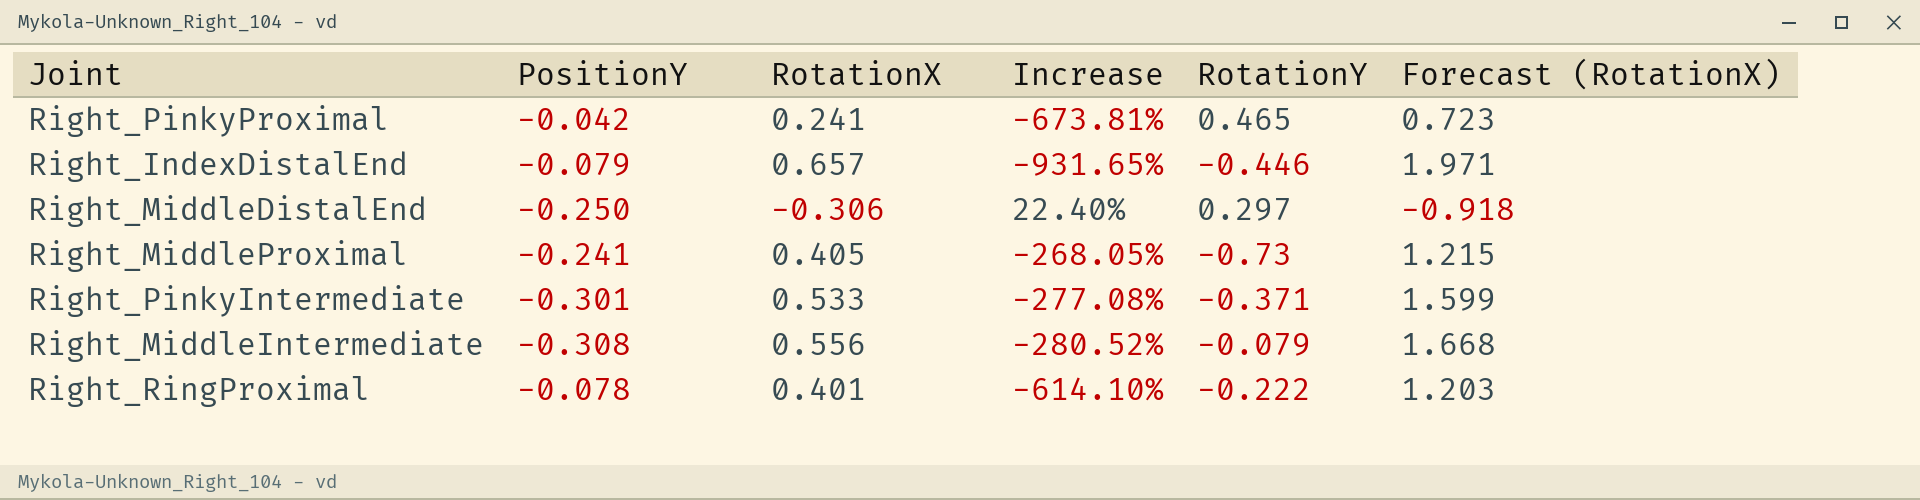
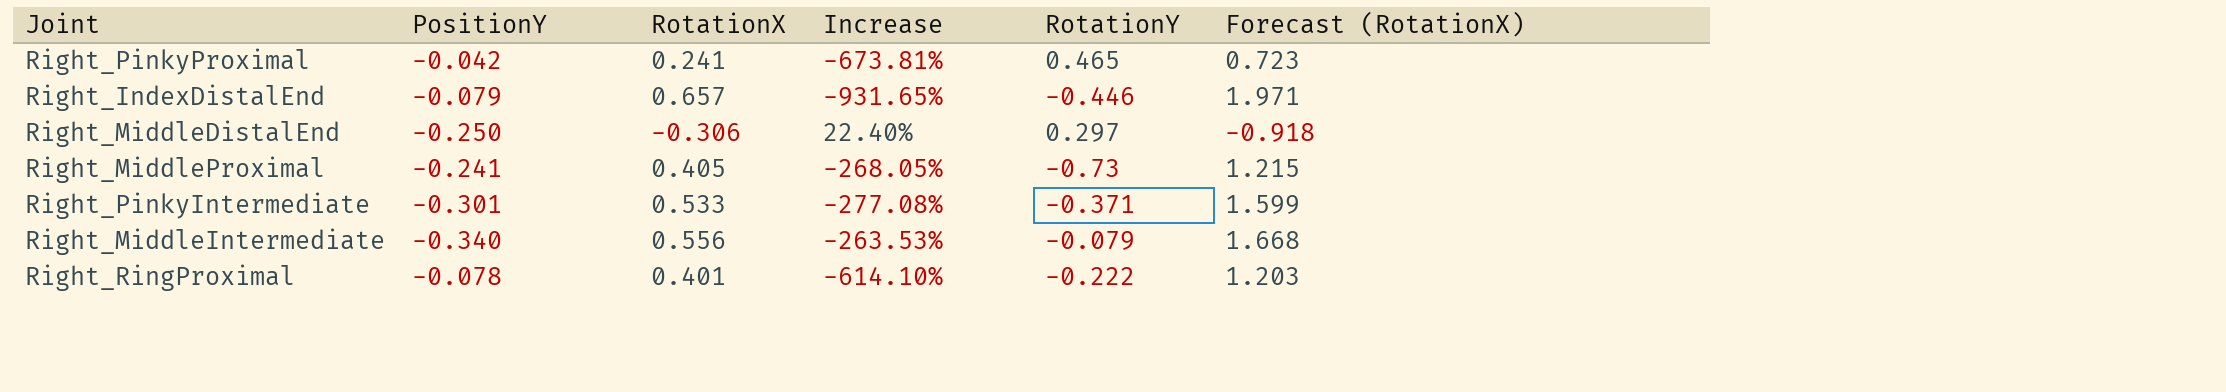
Right_MiddleIntermediate | PositionY: -0.308 -> -0.340
Right_MiddleIntermediate | Increase: -280.52% -> -263.53%

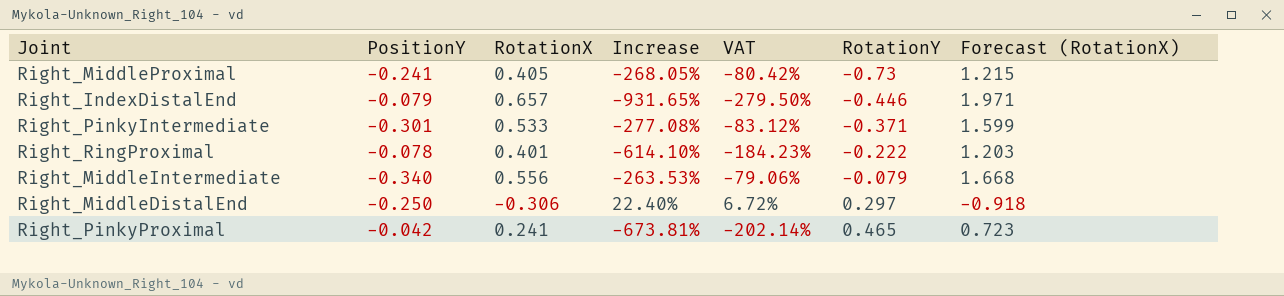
row order: none -> RotationY ascending
column VAT | formula: none -> [Increase] * 0.3

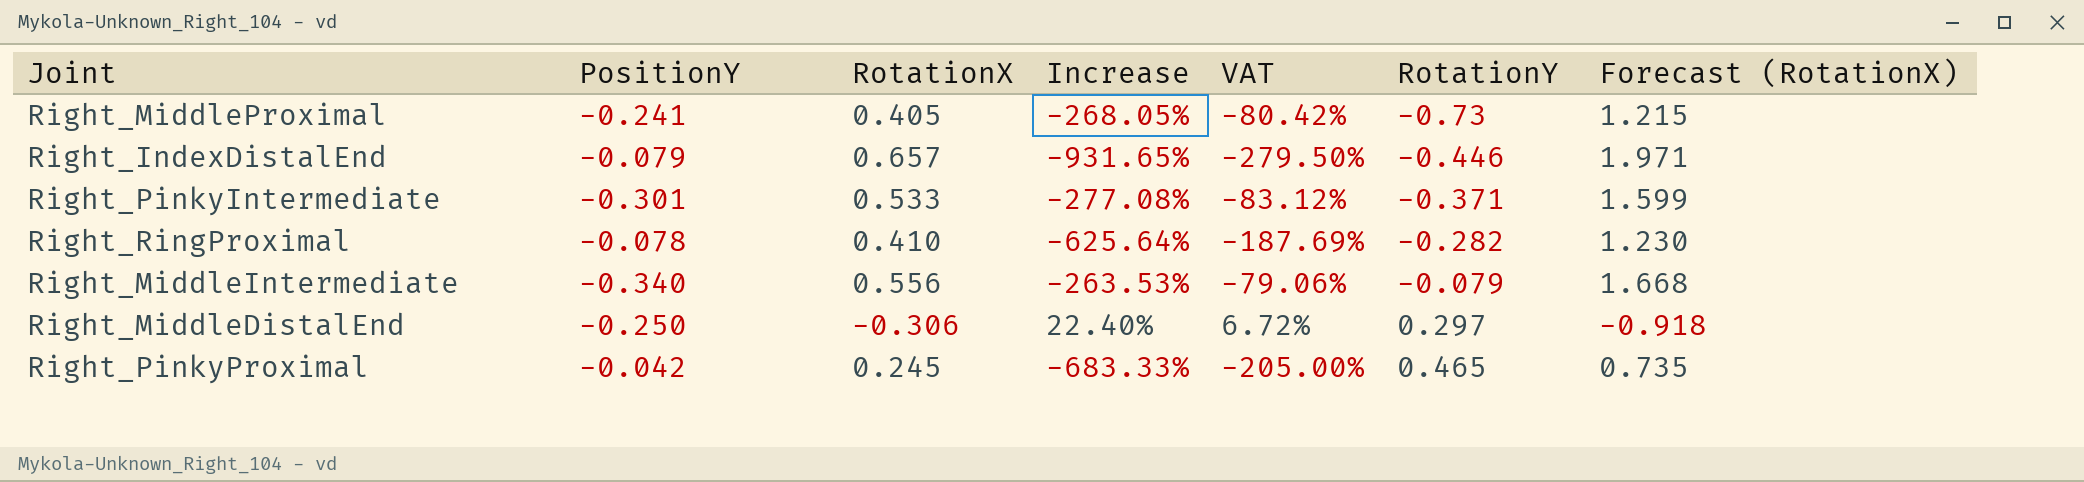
Right_RingProximal | RotationX: 0.401 -> 0.410
Right_RingProximal | Increase: -614.10% -> -625.64%
Right_RingProximal | VAT: -184.23% -> -187.69%
Right_RingProximal | RotationY: -0.222 -> -0.282
Right_RingProximal | Forecast (RotationX): 1.203 -> 1.230
Right_PinkyProximal | RotationX: 0.241 -> 0.245
Right_PinkyProximal | Increase: -673.81% -> -683.33%
Right_PinkyProximal | VAT: -202.14% -> -205.00%
Right_PinkyProximal | Forecast (RotationX): 0.723 -> 0.735

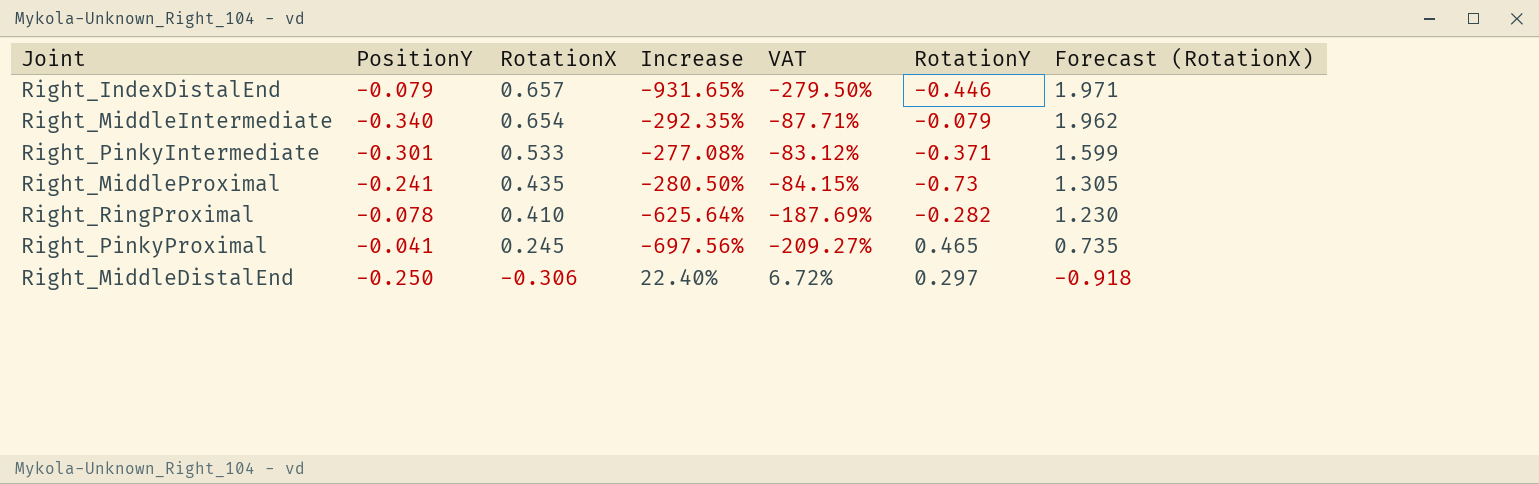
row order: RotationY ascending -> RotationX descending
Right_MiddleIntermediate | RotationX: 0.556 -> 0.654
Right_MiddleIntermediate | Increase: -263.53% -> -292.35%
Right_MiddleIntermediate | VAT: -79.06% -> -87.71%
Right_MiddleIntermediate | Forecast (RotationX): 1.668 -> 1.962
Right_MiddleProximal | RotationX: 0.405 -> 0.435
Right_MiddleProximal | Increase: -268.05% -> -280.50%
Right_MiddleProximal | VAT: -80.42% -> -84.15%
Right_MiddleProximal | Forecast (RotationX): 1.215 -> 1.305
Right_PinkyProximal | PositionY: -0.042 -> -0.041
Right_PinkyProximal | Increase: -683.33% -> -697.56%
Right_PinkyProximal | VAT: -205.00% -> -209.27%

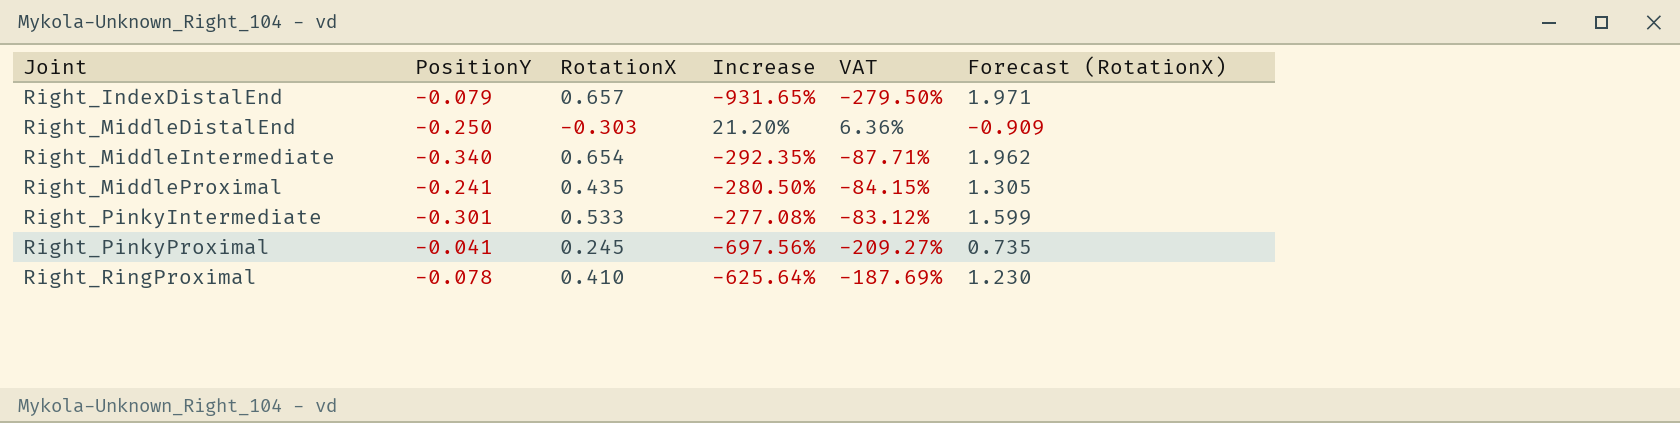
row order: RotationX descending -> Joint ascending
column RotationY | position: 6 -> none
Right_MiddleDistalEnd | RotationX: -0.306 -> -0.303
Right_MiddleDistalEnd | Increase: 22.40% -> 21.20%
Right_MiddleDistalEnd | VAT: 6.72% -> 6.36%
Right_MiddleDistalEnd | Forecast (RotationX): -0.918 -> -0.909

